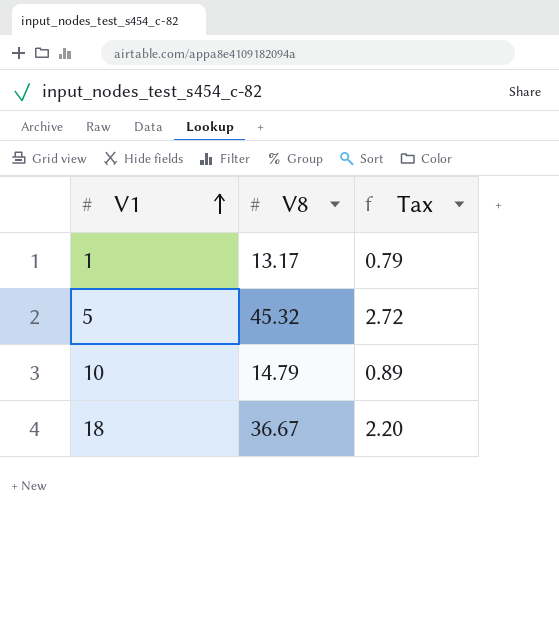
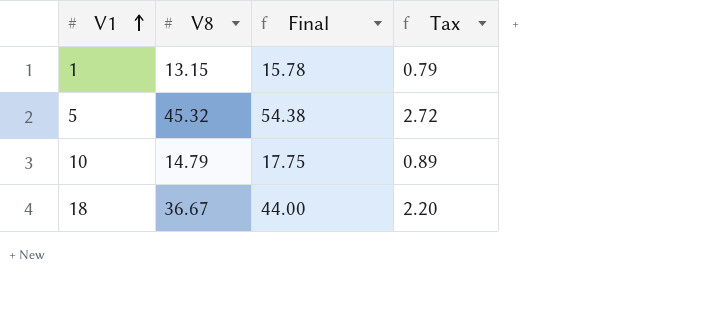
column Final | formula: none -> [V8] * 1.2
1 | V8: 13.17 -> 13.15

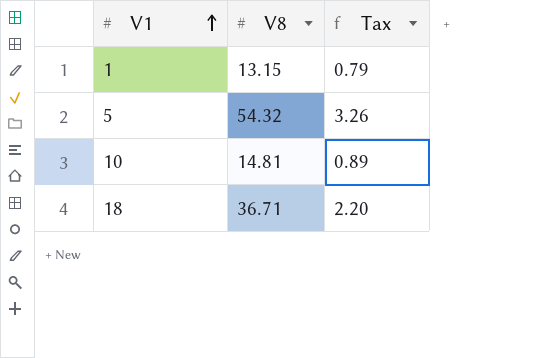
column Final | formula: [V8] * 1.2 -> none
5 | V8: 45.32 -> 54.32
5 | Tax: 2.72 -> 3.26
10 | V8: 14.79 -> 14.81
18 | V8: 36.67 -> 36.71

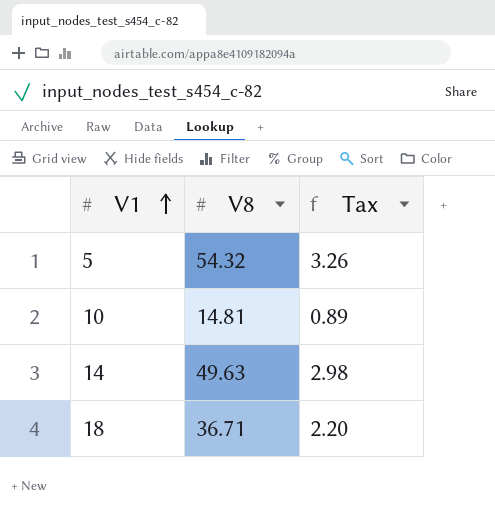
row 1: 13.15 | 0.79 -> none
row 14: none -> 49.63 | 2.98

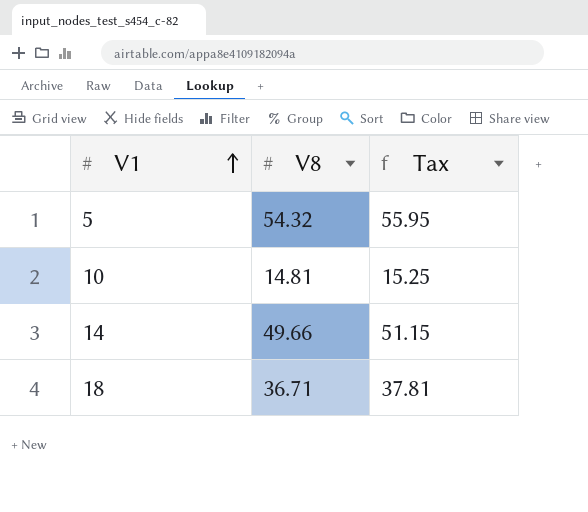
column Tax | formula: [V8] * 0.06 -> [V8] * 1.03
14 | V8: 49.63 -> 49.66

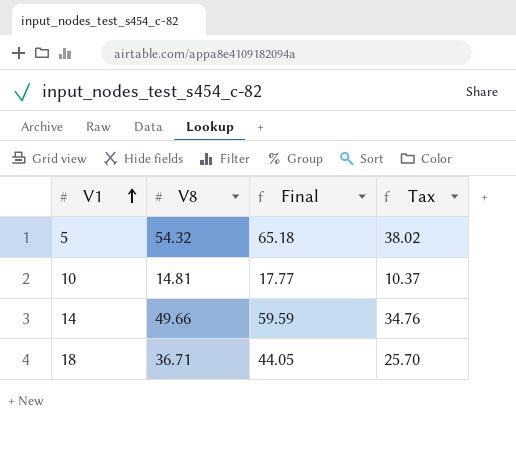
column Final | formula: none -> [V8] * 1.2
column Tax | formula: [V8] * 1.03 -> [V8] * 0.7

